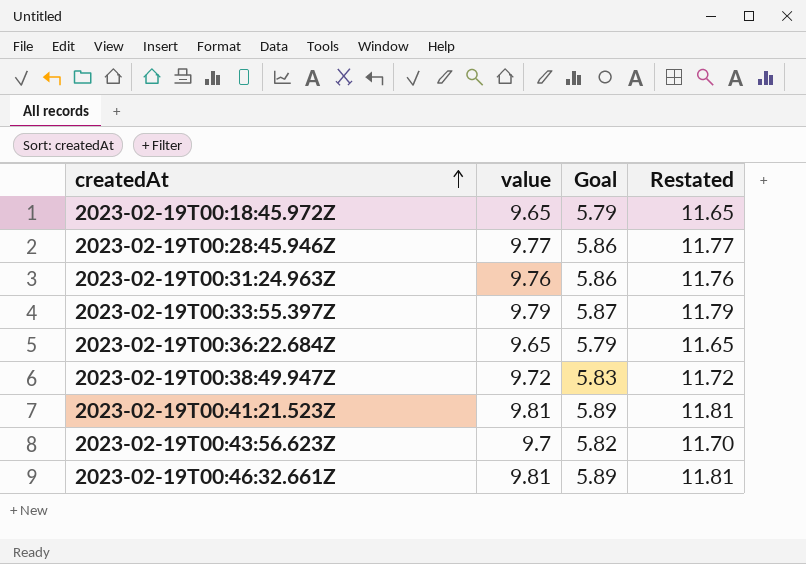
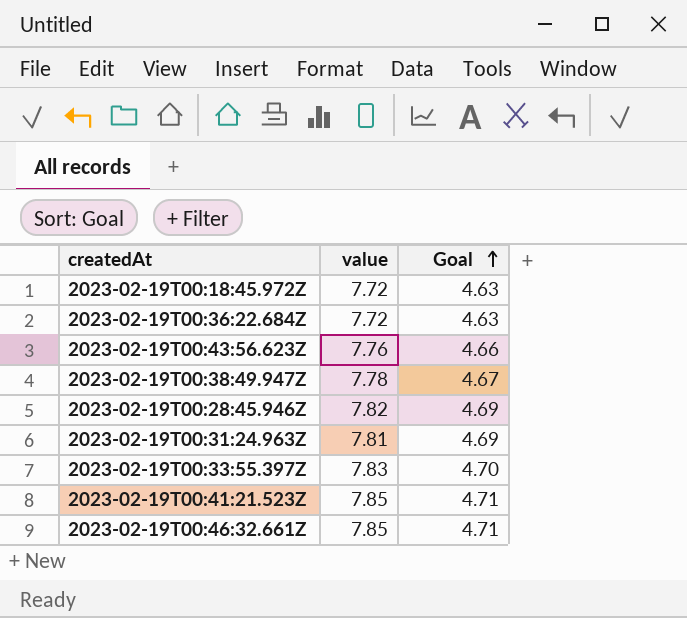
row order: createdAt ascending -> Goal ascending
column Restated | formula: [value] + 2 -> none
2023-02-19T00:18:45.972Z | value: 9.65 -> 7.72
2023-02-19T00:18:45.972Z | Goal: 5.79 -> 4.63
2023-02-19T00:36:22.684Z | value: 9.65 -> 7.72
2023-02-19T00:36:22.684Z | Goal: 5.79 -> 4.63
2023-02-19T00:43:56.623Z | value: 9.7 -> 7.76
2023-02-19T00:43:56.623Z | Goal: 5.82 -> 4.66
2023-02-19T00:38:49.947Z | value: 9.72 -> 7.78
2023-02-19T00:38:49.947Z | Goal: 5.83 -> 4.67
2023-02-19T00:28:45.946Z | value: 9.77 -> 7.82
2023-02-19T00:28:45.946Z | Goal: 5.86 -> 4.69
2023-02-19T00:31:24.963Z | value: 9.76 -> 7.81
2023-02-19T00:31:24.963Z | Goal: 5.86 -> 4.69
2023-02-19T00:33:55.397Z | value: 9.79 -> 7.83
2023-02-19T00:33:55.397Z | Goal: 5.87 -> 4.70
2023-02-19T00:41:21.523Z | value: 9.81 -> 7.85
2023-02-19T00:41:21.523Z | Goal: 5.89 -> 4.71
2023-02-19T00:46:32.661Z | value: 9.81 -> 7.85
2023-02-19T00:46:32.661Z | Goal: 5.89 -> 4.71

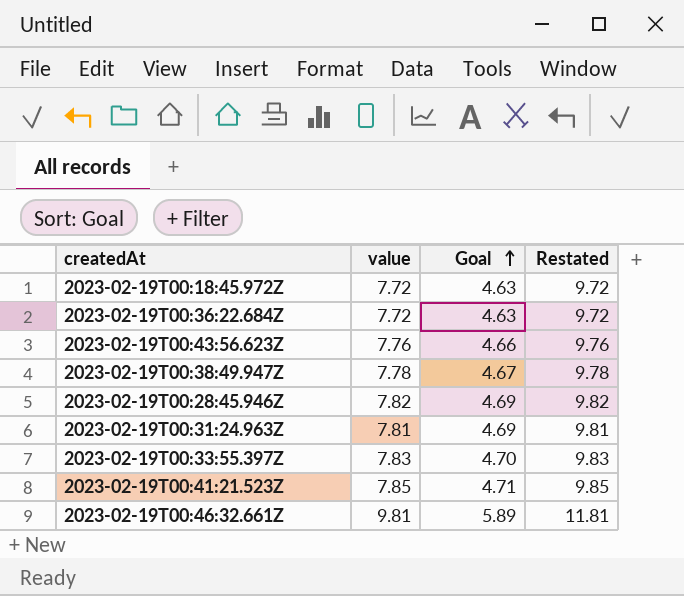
column Restated | formula: none -> [value] + 2
2023-02-19T00:46:32.661Z | value: 7.85 -> 9.81
2023-02-19T00:46:32.661Z | Goal: 4.71 -> 5.89

